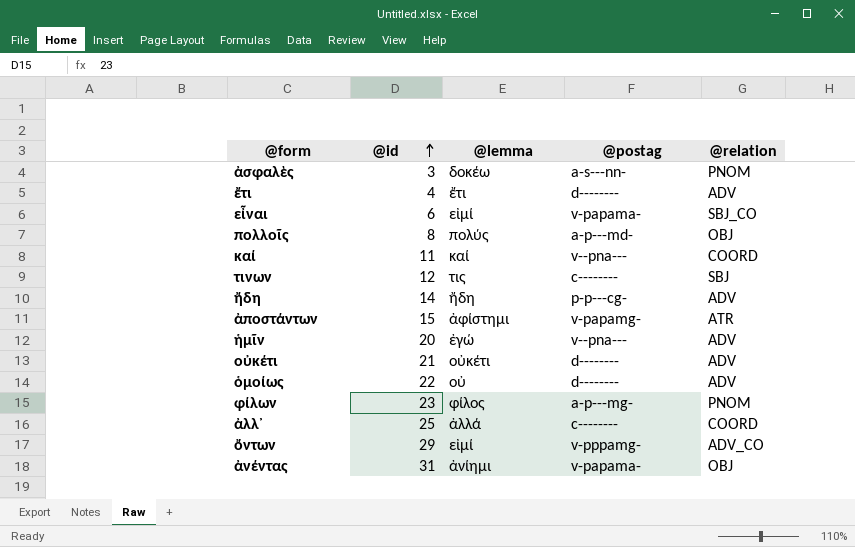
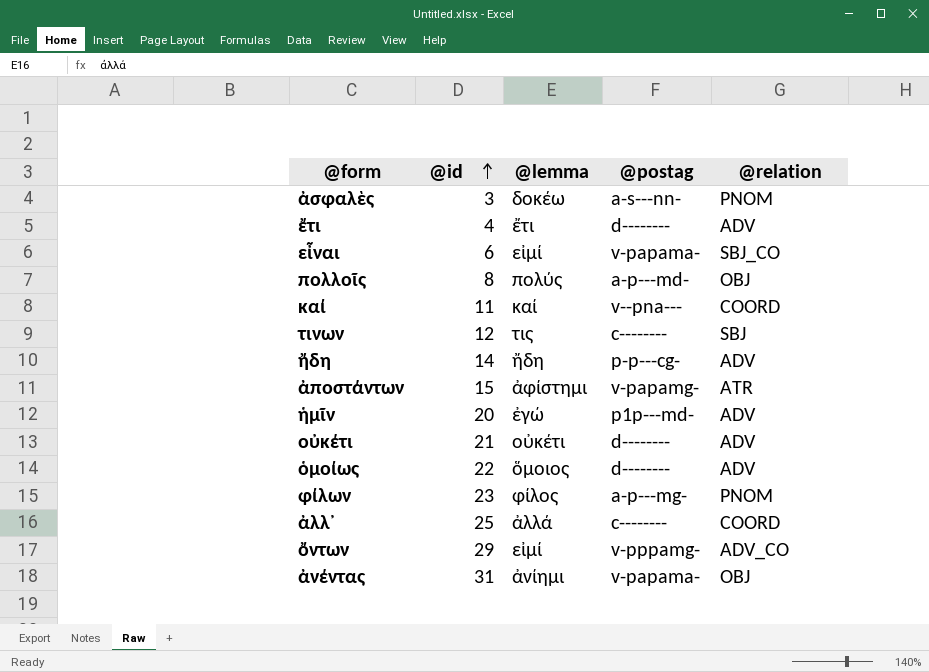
ἡμῖν | @postag: v--pna--- -> p1p---md-
ὁμοίως | @lemma: οὐ -> ὅμοιος

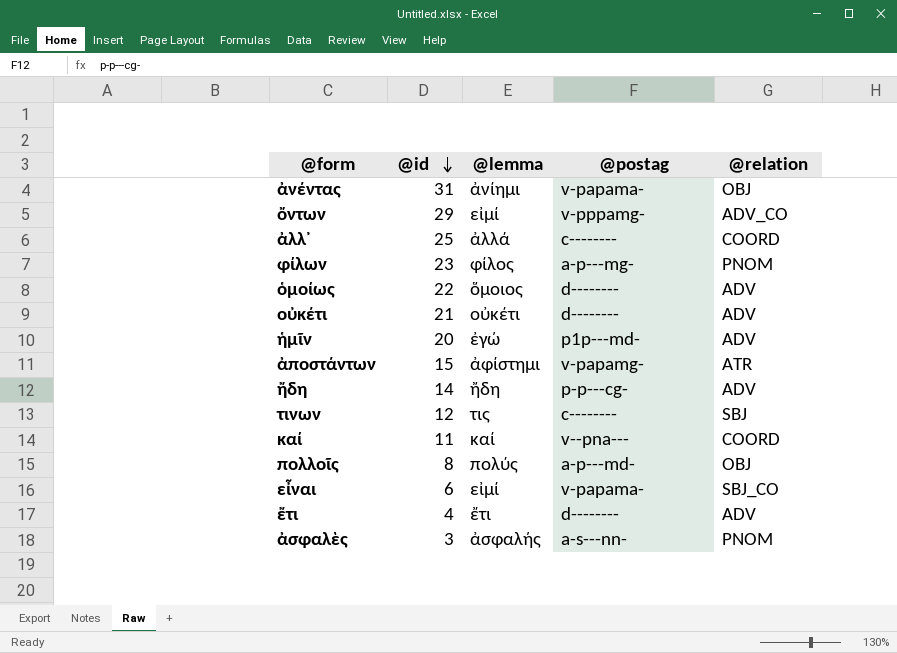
row order: @id ascending -> @id descending
ἀσφαλὲς | @lemma: δοκέω -> ἀσφαλής

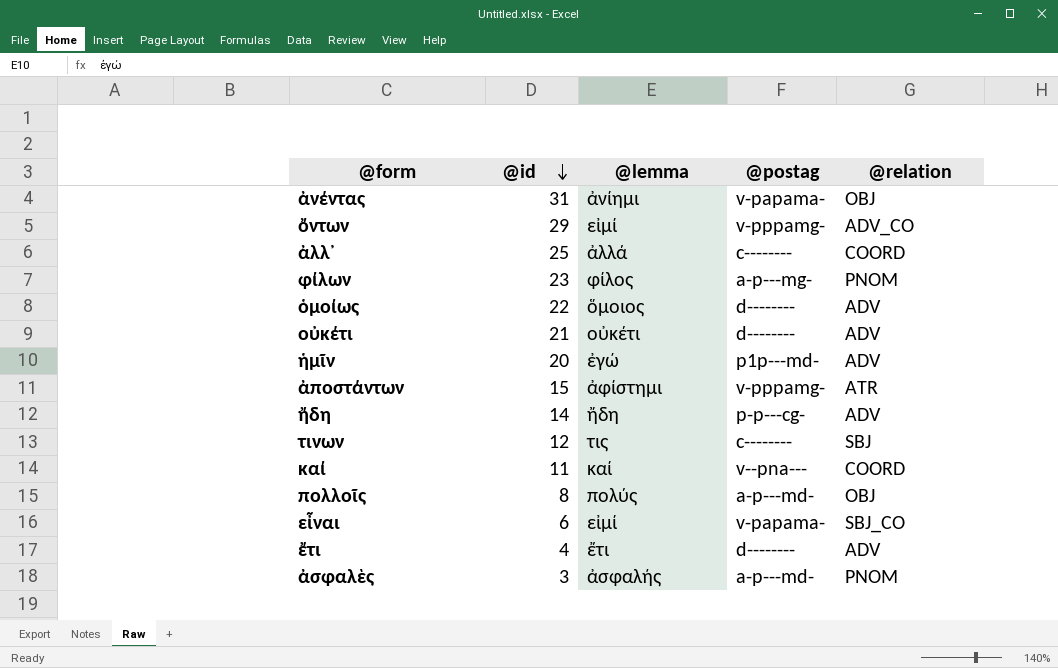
ἀποστάντων | @postag: v-papamg- -> v-pppamg-
ἀσφαλὲς | @postag: a-s---nn- -> a-p---md-

